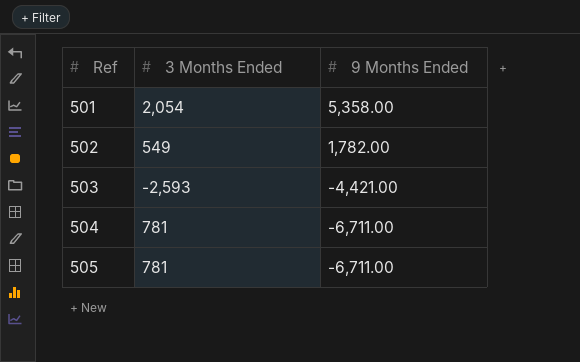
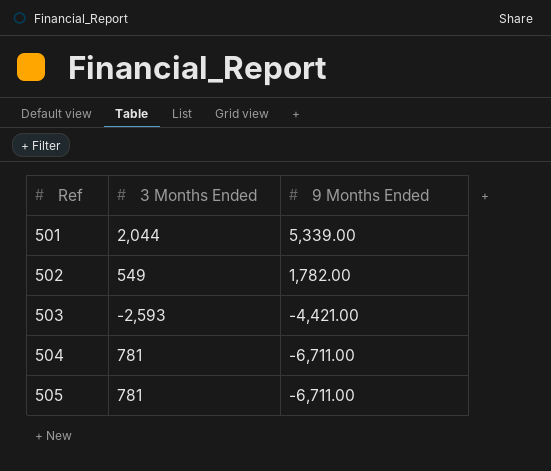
501 | 3 Months Ended: 2,054 -> 2,044
501 | 9 Months Ended: 5,358.00 -> 5,339.00

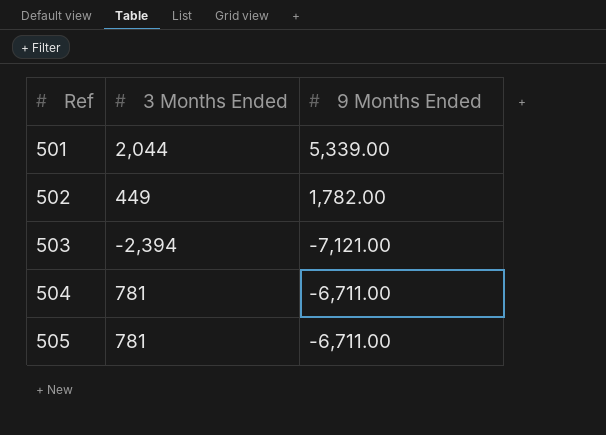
502 | 3 Months Ended: 549 -> 449
503 | 3 Months Ended: -2,593 -> -2,394
503 | 9 Months Ended: -4,421.00 -> -7,121.00

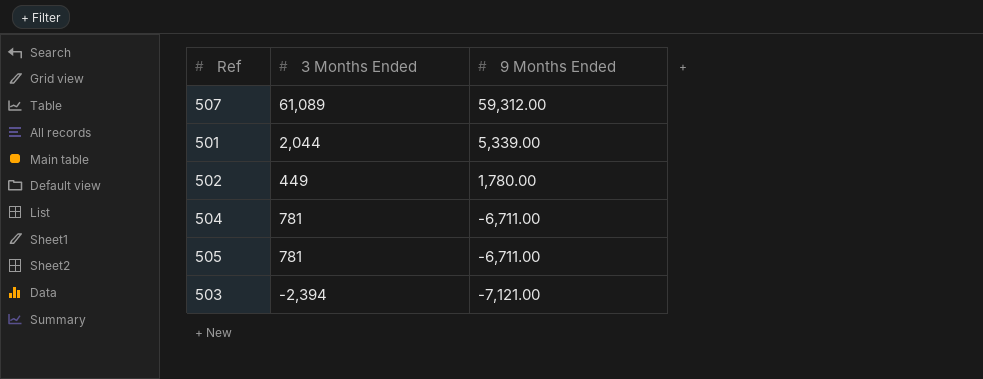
row order: Ref ascending -> 9 Months Ended descending
row 507: none -> 61,089 | 59,312.00
502 | 9 Months Ended: 1,782.00 -> 1,780.00

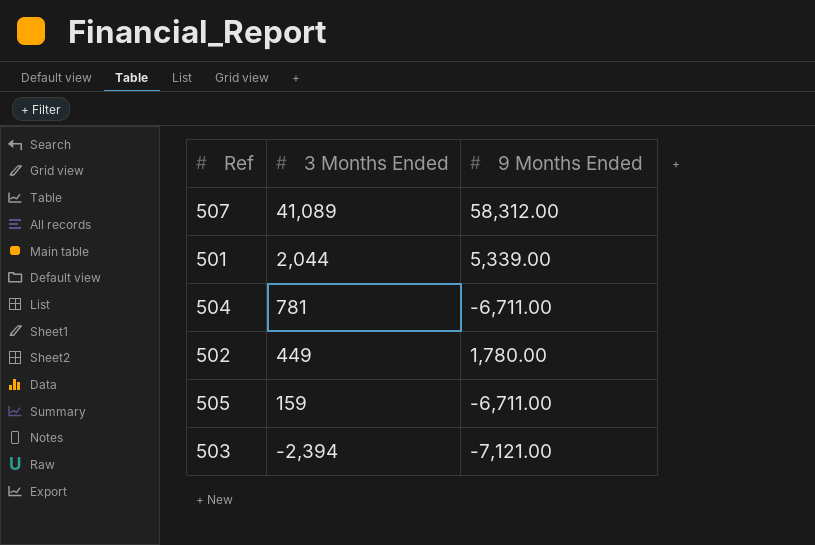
row order: 9 Months Ended descending -> 3 Months Ended descending
507 | 3 Months Ended: 61,089 -> 41,089
507 | 9 Months Ended: 59,312.00 -> 58,312.00
505 | 3 Months Ended: 781 -> 159

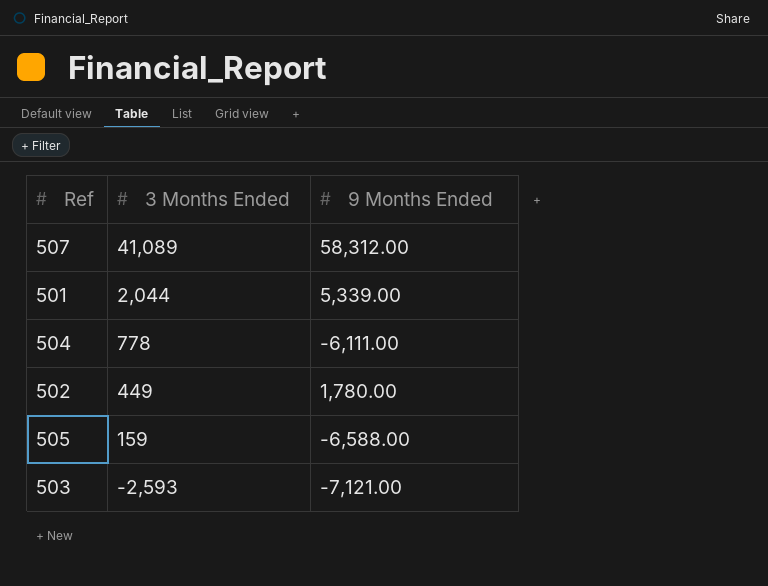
504 | 3 Months Ended: 781 -> 778
504 | 9 Months Ended: -6,711.00 -> -6,111.00
505 | 9 Months Ended: -6,711.00 -> -6,588.00
503 | 3 Months Ended: -2,394 -> -2,593

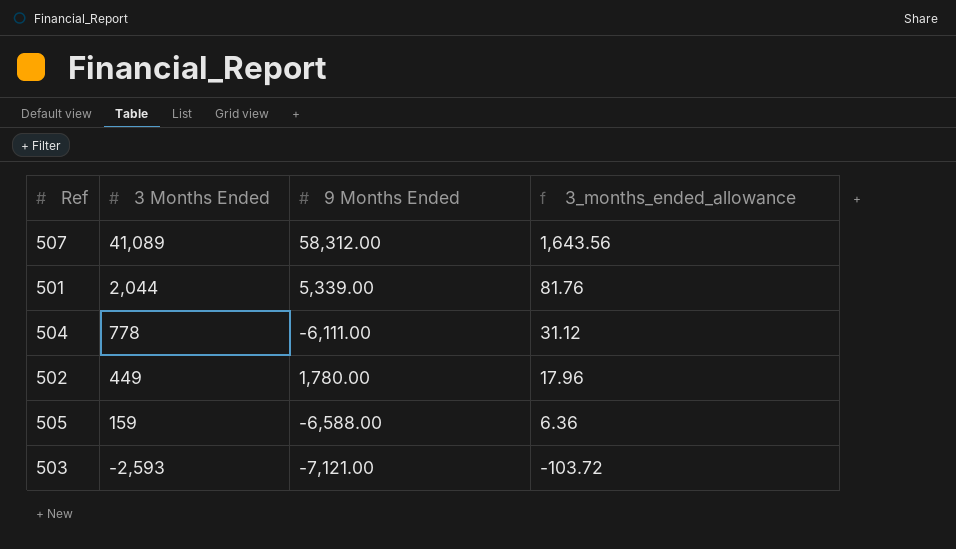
column 3_months_ended_allowance | formula: none -> [3 Months Ended] * 0.04

